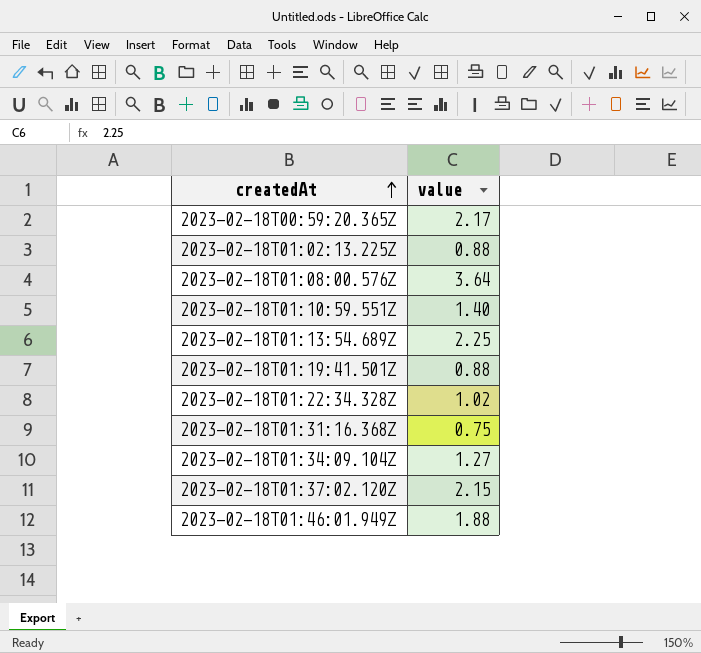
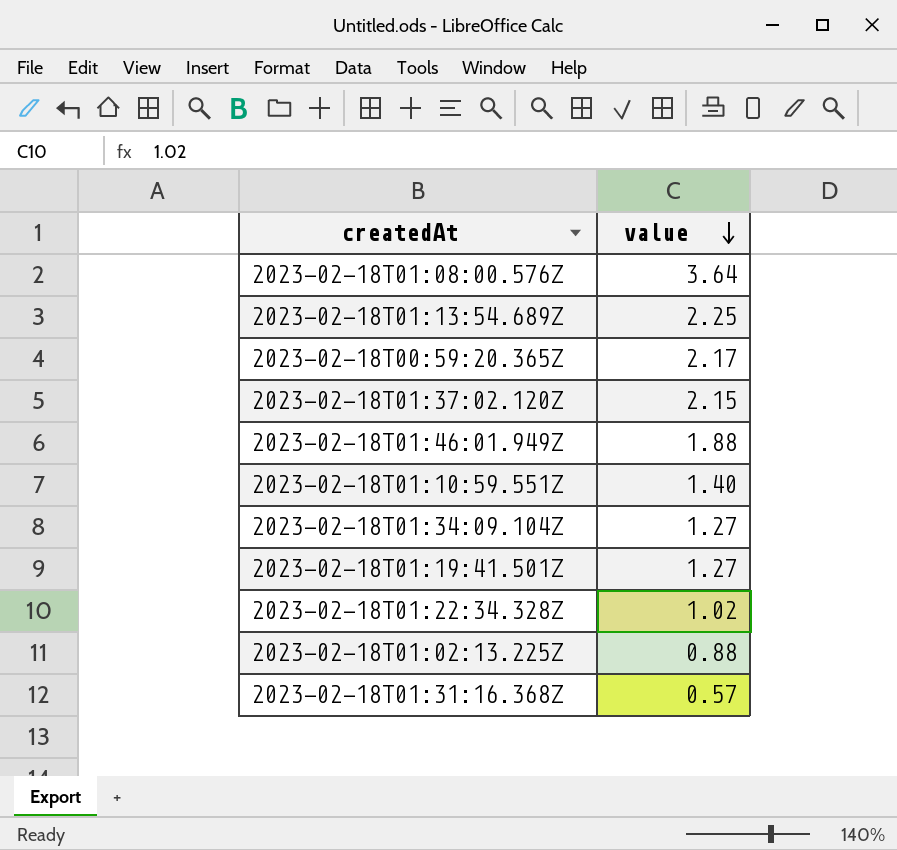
row order: createdAt ascending -> value descending
2023-02-18T01:19:41.501Z | value: 0.88 -> 1.27
2023-02-18T01:31:16.368Z | value: 0.75 -> 0.57

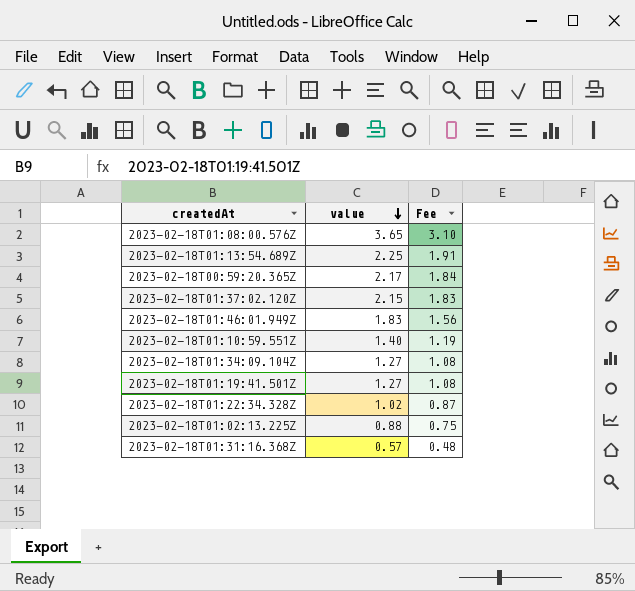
column Fee | formula: none -> [value] * 0.85
2023-02-18T01:08:00.576Z | value: 3.64 -> 3.65
2023-02-18T01:46:01.949Z | value: 1.88 -> 1.83

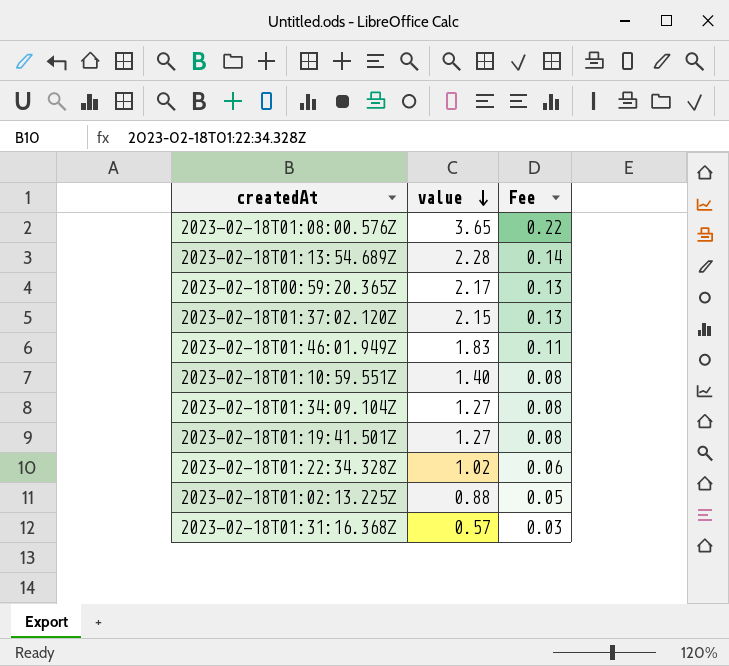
column Fee | formula: [value] * 0.85 -> [value] * 0.06
2023-02-18T01:13:54.689Z | value: 2.25 -> 2.28

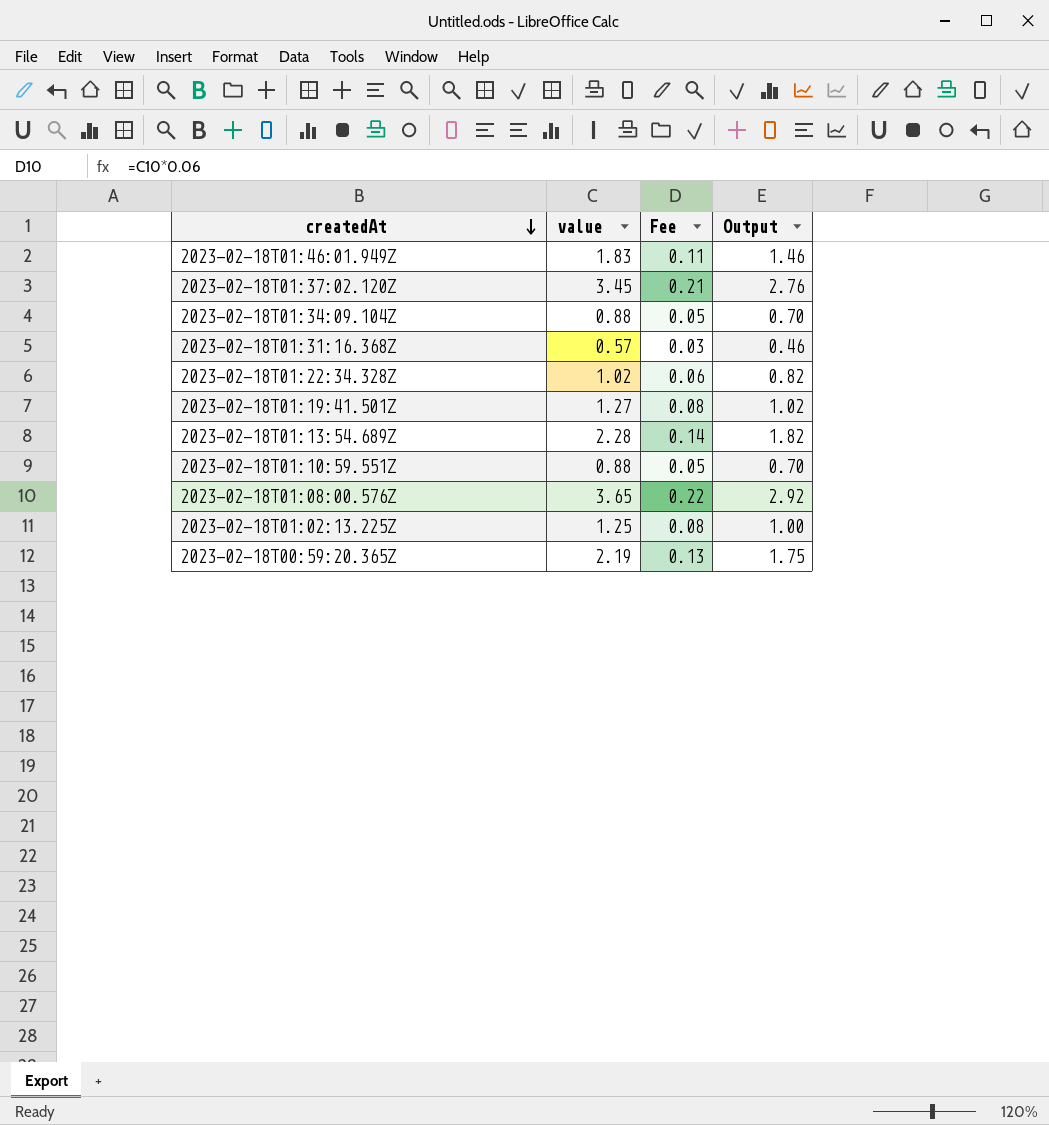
row order: value descending -> createdAt descending
column Output | formula: none -> [value] * 0.8
2023-02-18T01:37:02.120Z | value: 2.15 -> 3.45
2023-02-18T01:37:02.120Z | Fee: 0.13 -> 0.21
2023-02-18T01:34:09.104Z | value: 1.27 -> 0.88
2023-02-18T01:34:09.104Z | Fee: 0.08 -> 0.05
2023-02-18T01:10:59.551Z | value: 1.40 -> 0.88
2023-02-18T01:10:59.551Z | Fee: 0.08 -> 0.05
2023-02-18T01:02:13.225Z | value: 0.88 -> 1.25
2023-02-18T01:02:13.225Z | Fee: 0.05 -> 0.08
2023-02-18T00:59:20.365Z | value: 2.17 -> 2.19

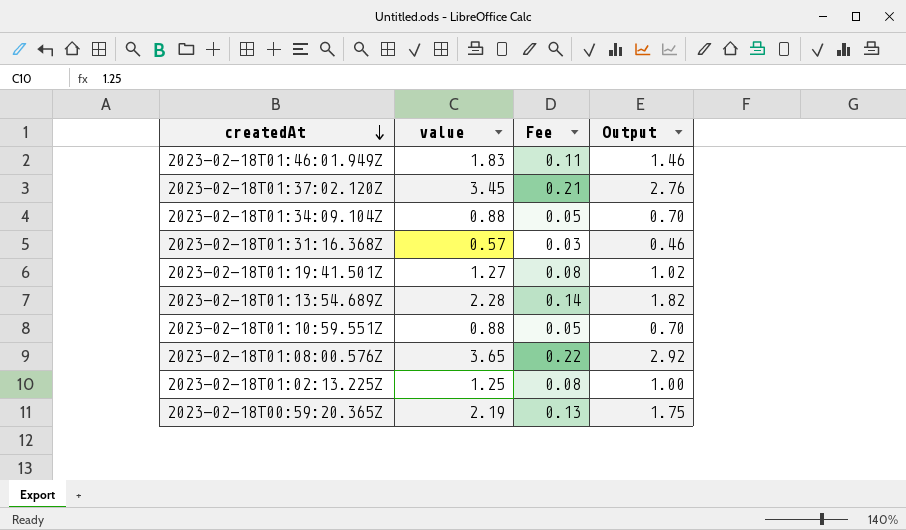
row 2023-02-18T01:22:34.328Z: 1.02 | 0.06 | 0.82 -> none

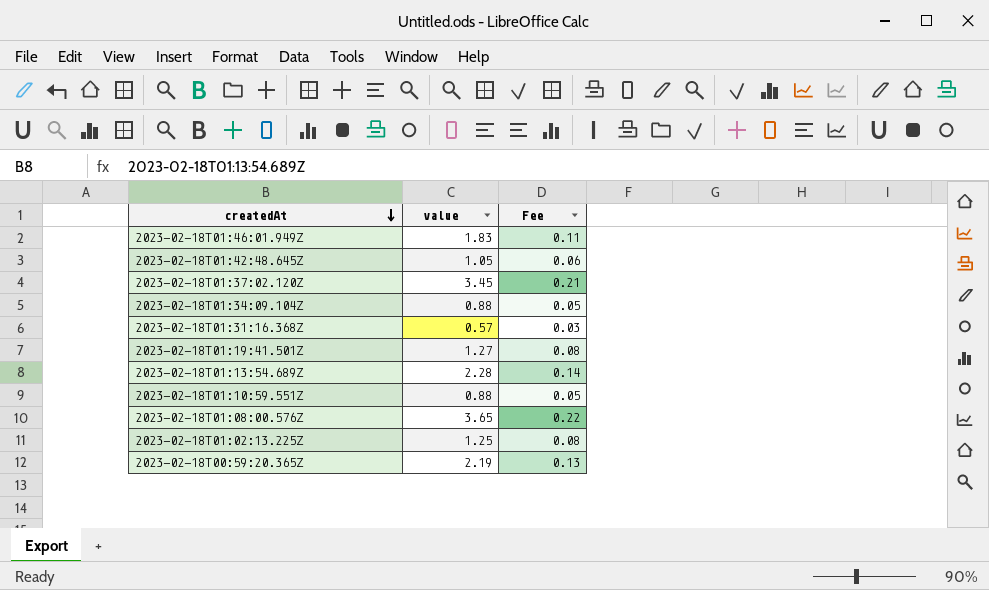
column Output | formula: [value] * 0.8 -> none
row 2023-02-18T01:42:48.645Z: none -> 1.05 | 0.06

